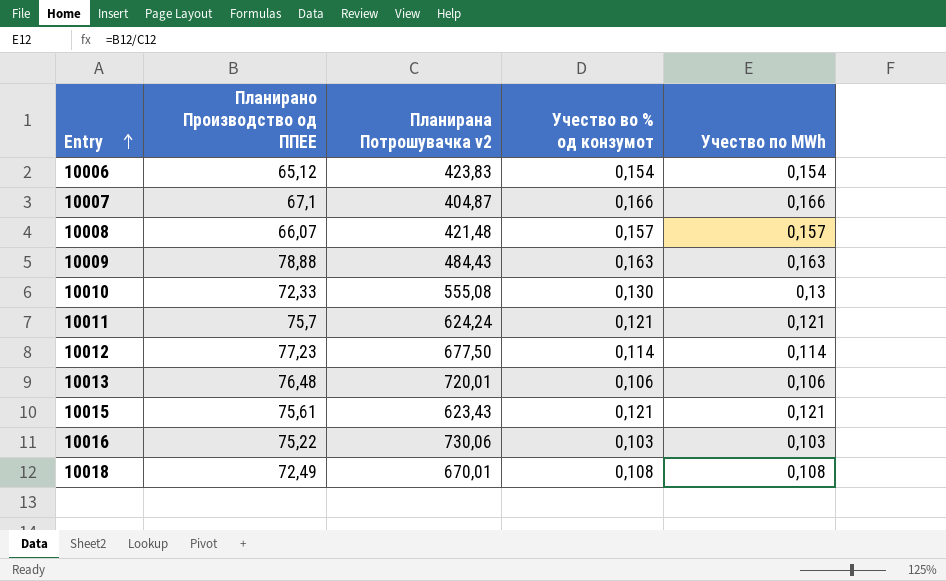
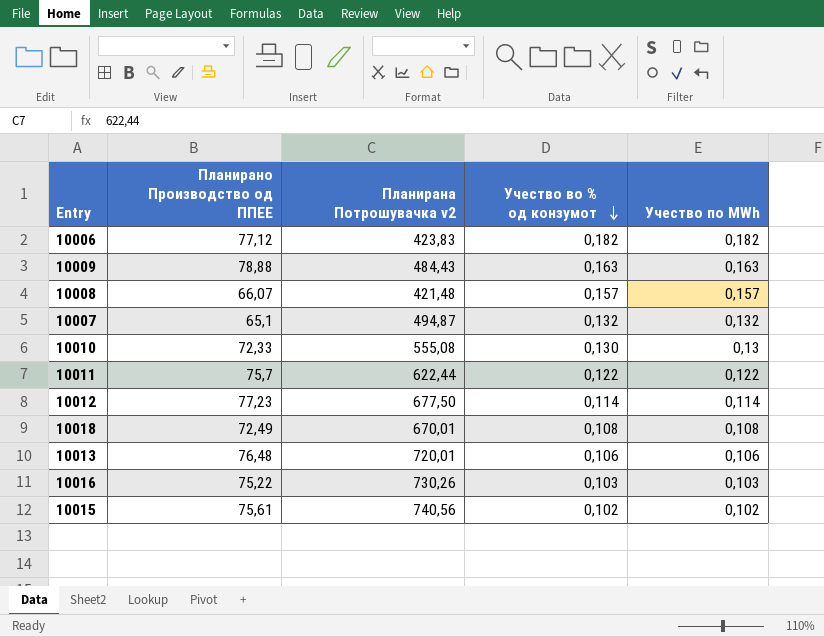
row order: Entry ascending -> Учество во % од конзумот descending
10006 | Планирано Производство од ППЕЕ: 65,12 -> 77,12
10006 | Учество во % од конзумот: 0,154 -> 0,182
10006 | Учество по MWh: 0,154 -> 0,182
10007 | Планирано Производство од ППЕЕ: 67,1 -> 65,1
10007 | Планирана Потрошувачка v2: 404,87 -> 494,87
10007 | Учество во % од конзумот: 0,166 -> 0,132
10007 | Учество по MWh: 0,166 -> 0,132
10011 | Планирана Потрошувачка v2: 624,24 -> 622,44
10011 | Учество во % од конзумот: 0,121 -> 0,122
10011 | Учество по MWh: 0,121 -> 0,122
10016 | Планирана Потрошувачка v2: 730,06 -> 730,26
10015 | Планирана Потрошувачка v2: 623,43 -> 740,56
10015 | Учество во % од конзумот: 0,121 -> 0,102
10015 | Учество по MWh: 0,121 -> 0,102

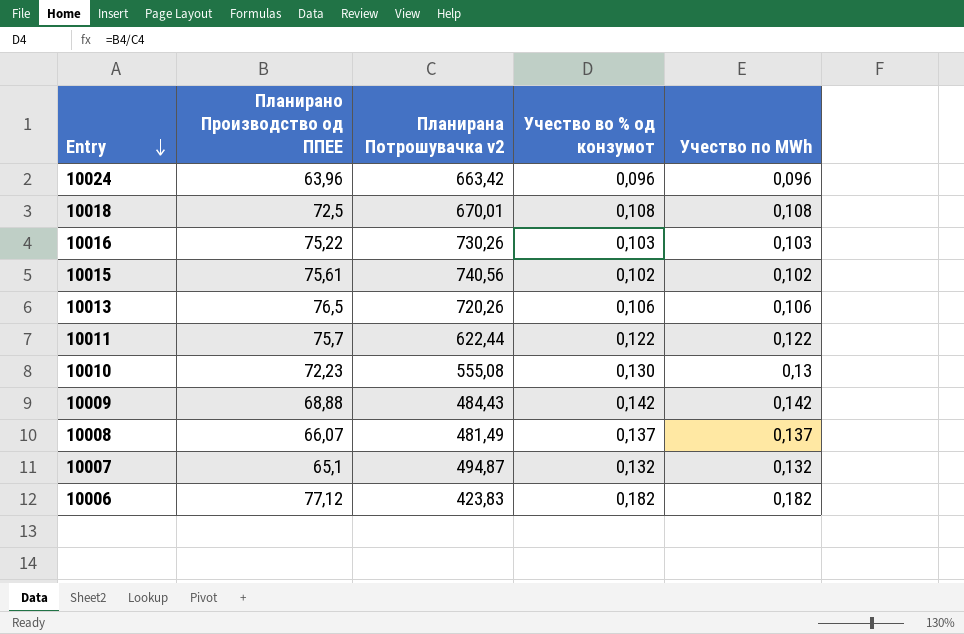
row order: Учество во % од конзумот descending -> Entry descending
row 10012: 77,23 | 677,50 | 0,114 | 0,114 -> none
row 10024: none -> 63,96 | 663,42 | 0,096 | 0,096
10018 | Планирано Производство од ППЕЕ: 72,49 -> 72,5
10013 | Планирано Производство од ППЕЕ: 76,48 -> 76,5
10013 | Планирана Потрошувачка v2: 720,01 -> 720,26
10010 | Планирано Производство од ППЕЕ: 72,33 -> 72,23
10009 | Планирано Производство од ППЕЕ: 78,88 -> 68,88
10009 | Учество во % од конзумот: 0,163 -> 0,142
10009 | Учество по MWh: 0,163 -> 0,142
10008 | Планирана Потрошувачка v2: 421,48 -> 481,49
10008 | Учество во % од конзумот: 0,157 -> 0,137
10008 | Учество по MWh: 0,157 -> 0,137

